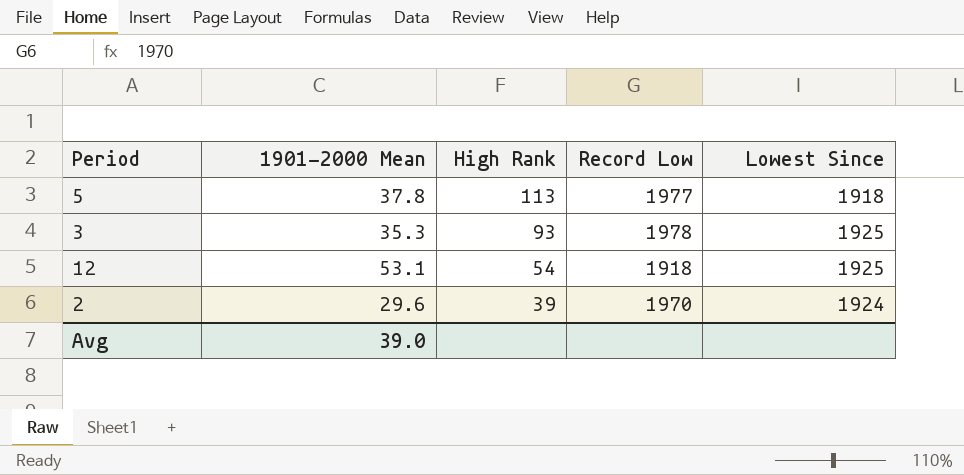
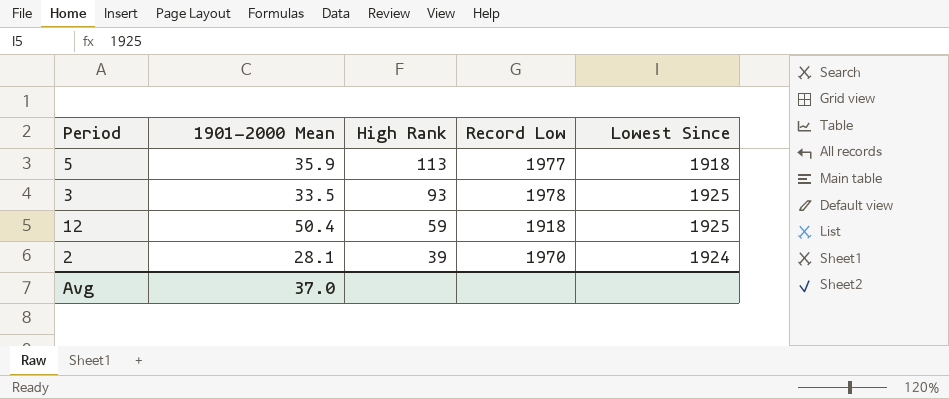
5 | 1901-2000 Mean: 37.8 -> 35.9
3 | 1901-2000 Mean: 35.3 -> 33.5
12 | 1901-2000 Mean: 53.1 -> 50.4
12 | High Rank: 54 -> 59
2 | 1901-2000 Mean: 29.6 -> 28.1
Avg | 1901-2000 Mean: 39.0 -> 37.0

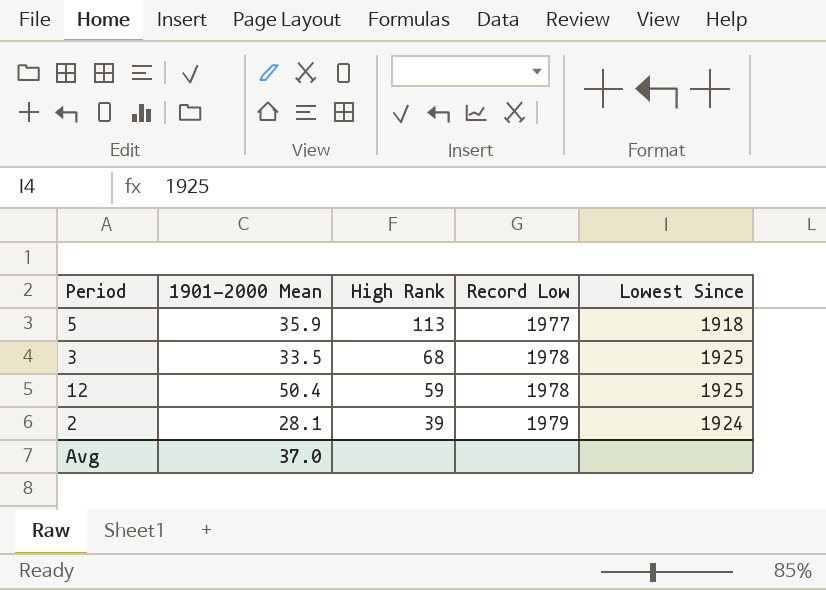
3 | High Rank: 93 -> 68
12 | Record Low: 1918 -> 1978
2 | Record Low: 1970 -> 1979

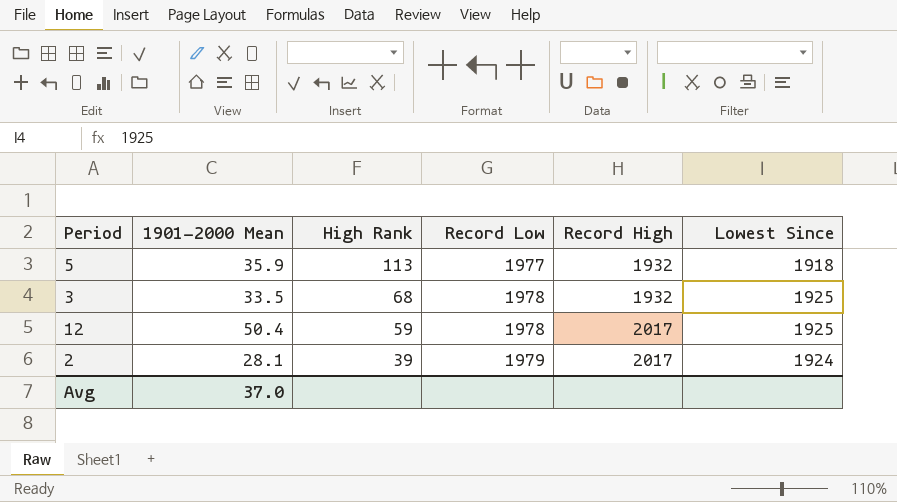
column Record High | position: none -> 5

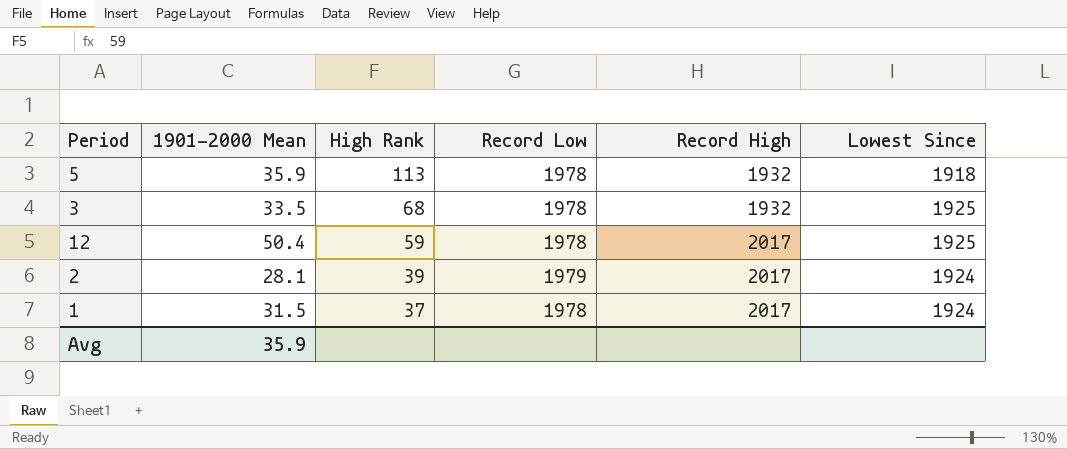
5 | Record Low: 1977 -> 1978
row 1: none -> 31.5 | 37 | 1978 | 2017 | 1924
Avg | 1901-2000 Mean: 37.0 -> 35.9

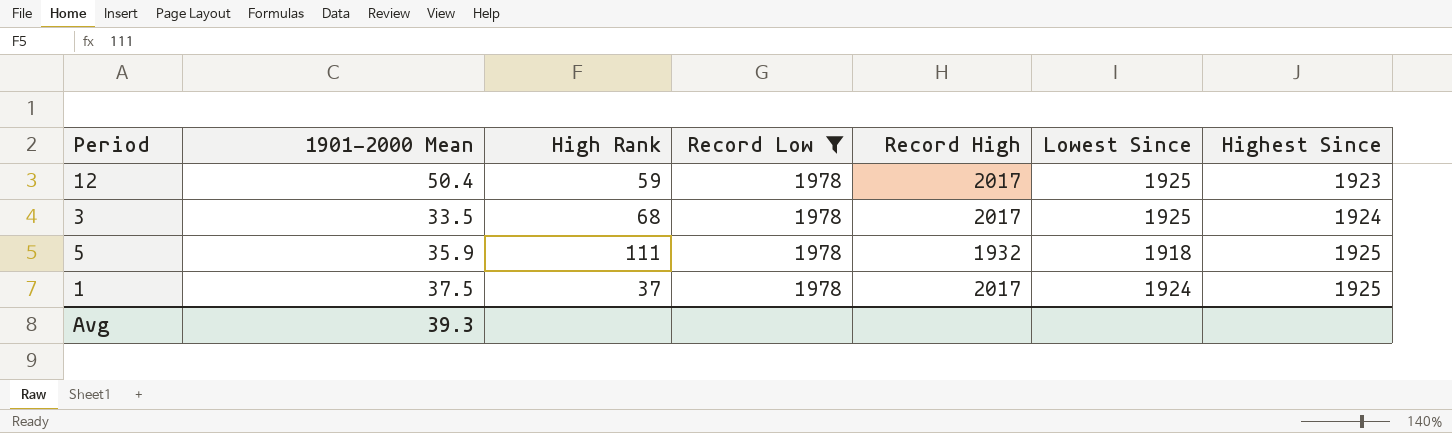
filter: none -> Record Low = 1978
row order: High Rank descending -> Highest Since ascending
column Highest Since | position: none -> 7
3 | Record High: 1932 -> 2017
5 | High Rank: 113 -> 111
1 | 1901-2000 Mean: 31.5 -> 37.5
Avg | 1901-2000 Mean: 35.9 -> 39.3

